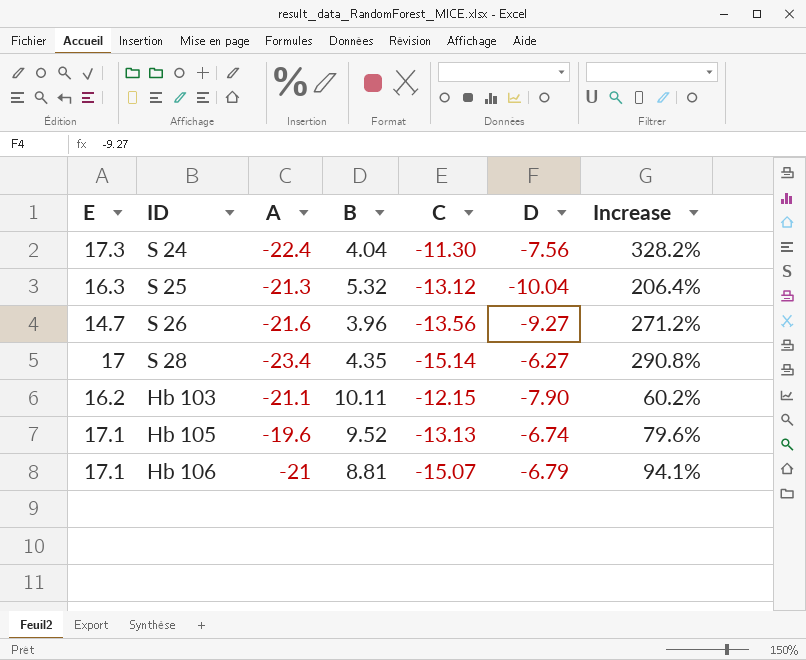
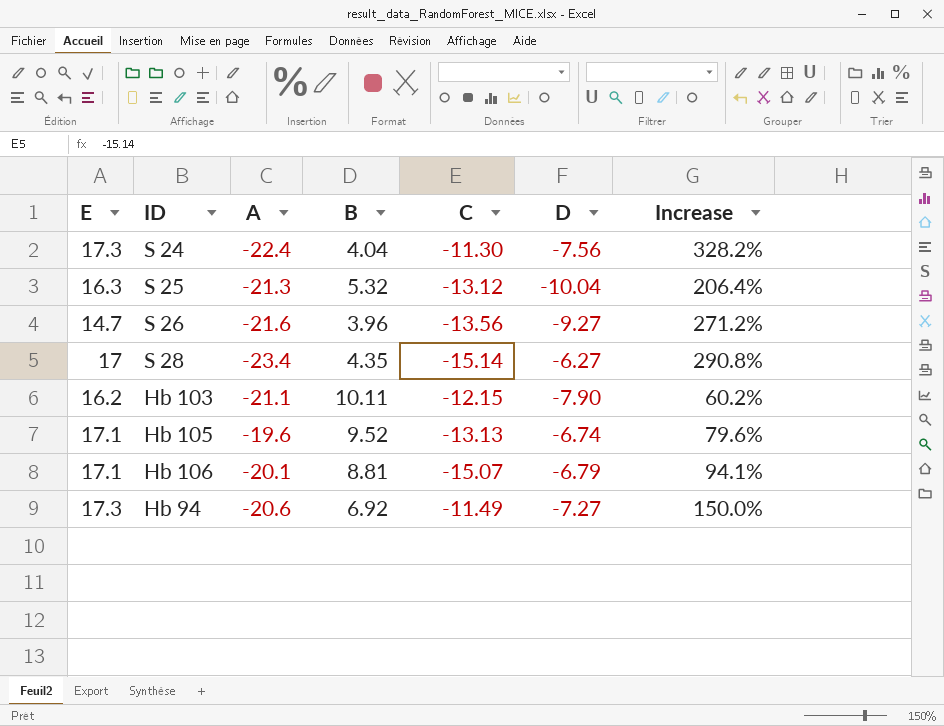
Hb 106 | A: -21 -> -20.1
row Hb 94: none -> 17.3 | -20.6 | 6.92 | -11.49 | -7.27 | 150.0%

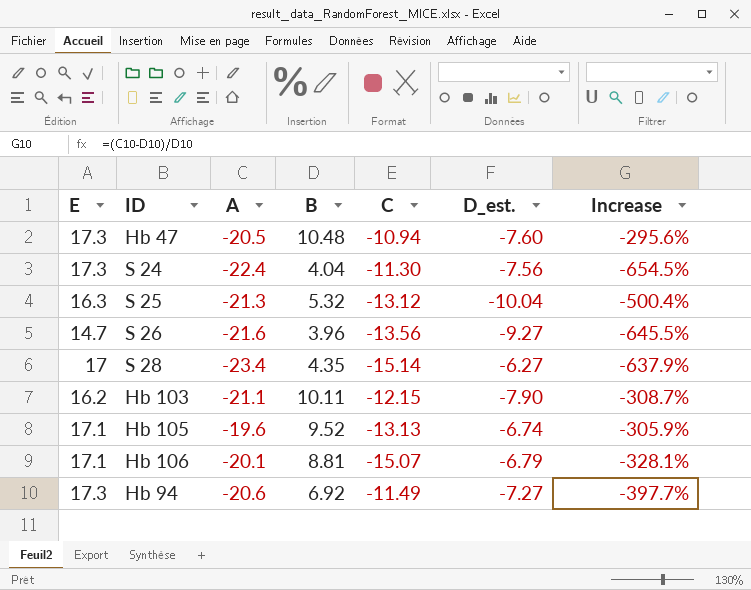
column name: D -> D_est.
column Increase | formula: ([E] - [B]) / [B] -> ([A] - [B]) / [B]
row Hb 47: none -> 17.3 | -20.5 | 10.48 | -10.94 | -7.60 | -295.6%

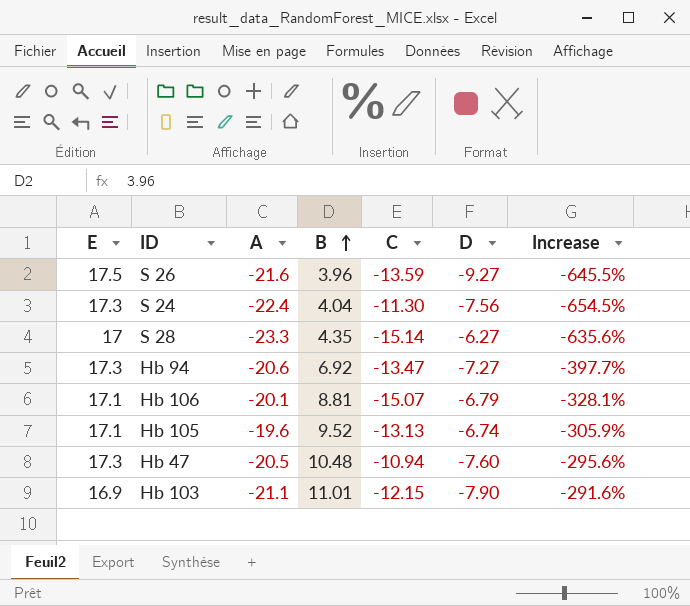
row order: none -> B ascending
column name: D_est. -> D
row S 25: 16.3 | -21.3 | 5.32 | -13.12 | -10.04 | -500.4% -> none
S 26 | E: 14.7 -> 17.5
S 26 | C: -13.56 -> -13.59
S 28 | A: -23.4 -> -23.3
S 28 | Increase: -637.9% -> -635.6%
Hb 94 | C: -11.49 -> -13.47
Hb 103 | E: 16.2 -> 16.9
Hb 103 | B: 10.11 -> 11.01
Hb 103 | Increase: -308.7% -> -291.6%

